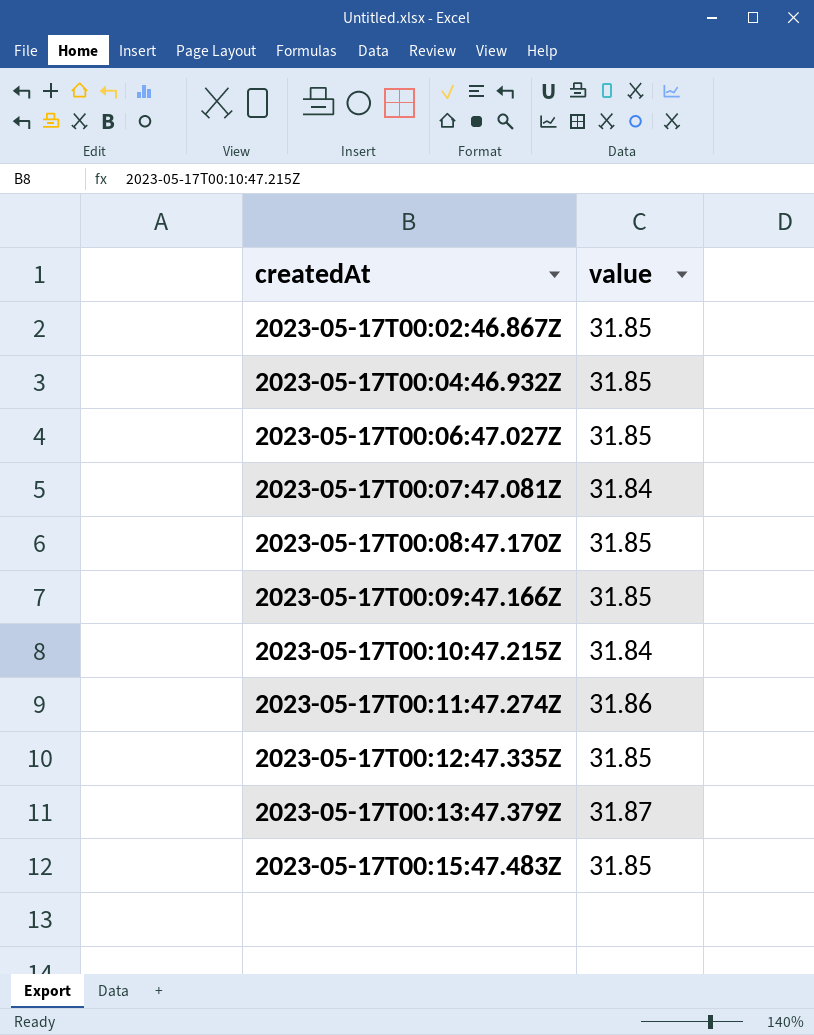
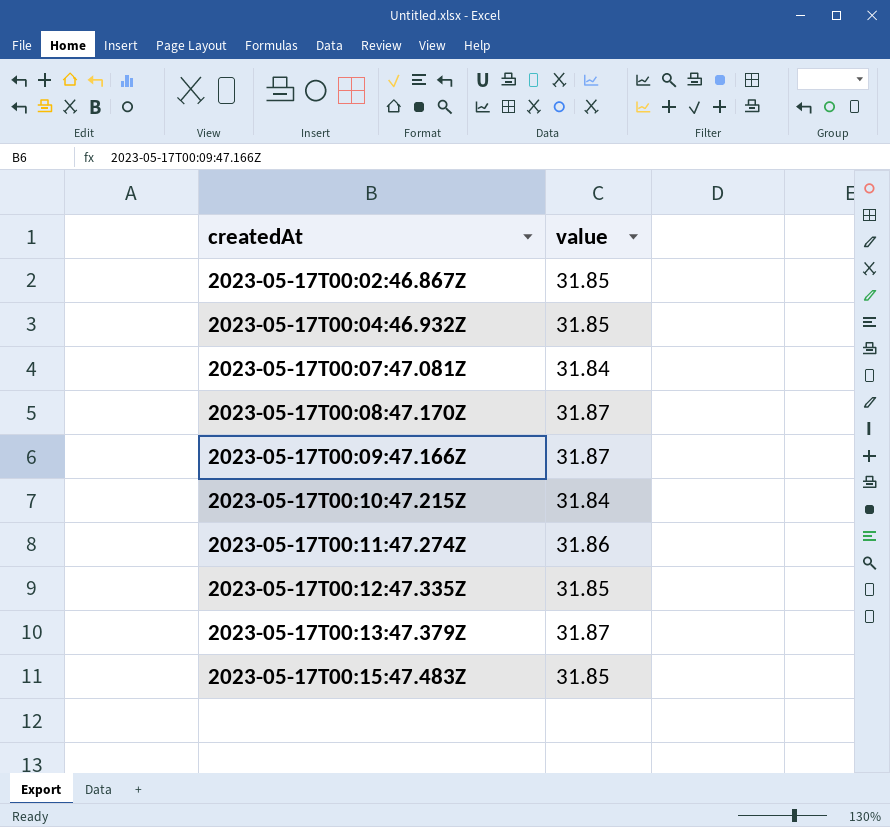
row 2023-05-17T00:06:47.027Z: 31.85 -> none
2023-05-17T00:08:47.170Z | value: 31.85 -> 31.87
2023-05-17T00:09:47.166Z | value: 31.85 -> 31.87

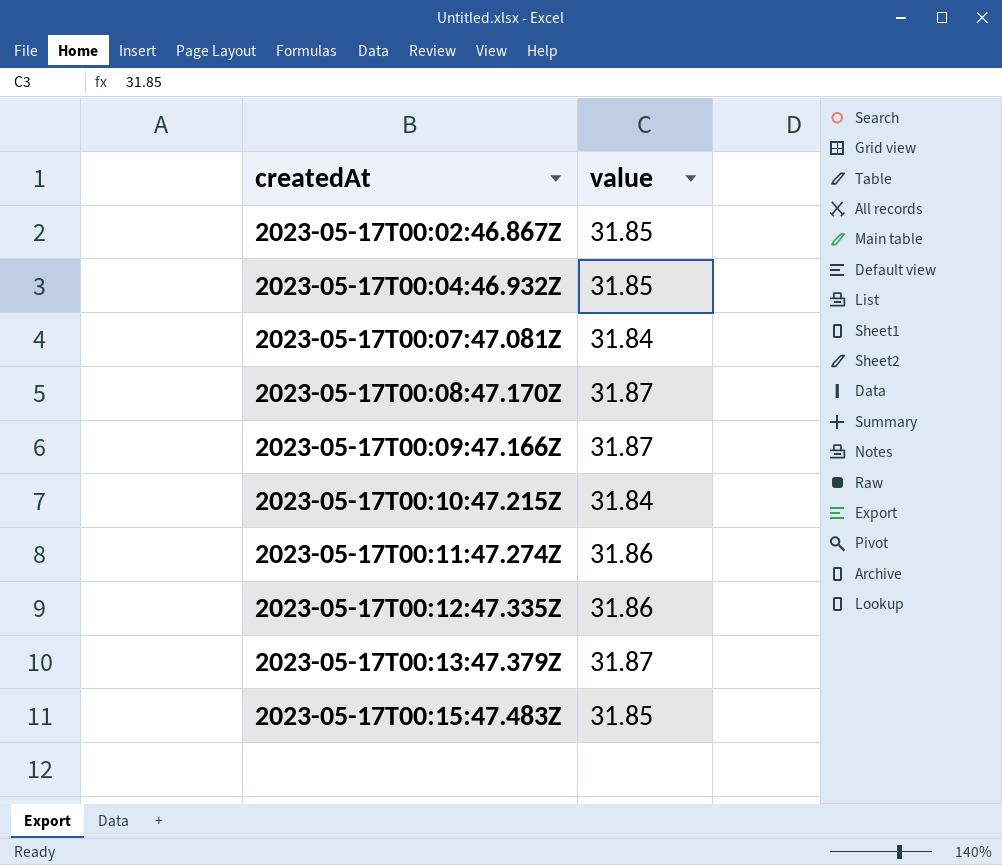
2023-05-17T00:12:47.335Z | value: 31.85 -> 31.86

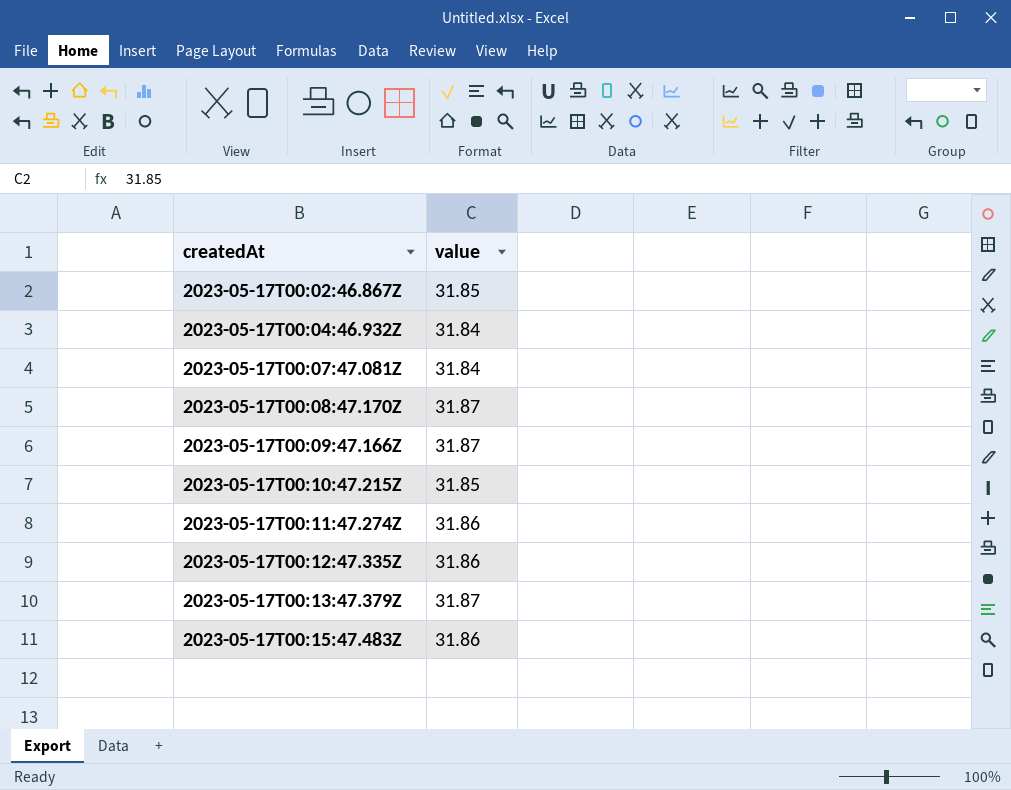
2023-05-17T00:04:46.932Z | value: 31.85 -> 31.84
2023-05-17T00:10:47.215Z | value: 31.84 -> 31.85
2023-05-17T00:15:47.483Z | value: 31.85 -> 31.86

